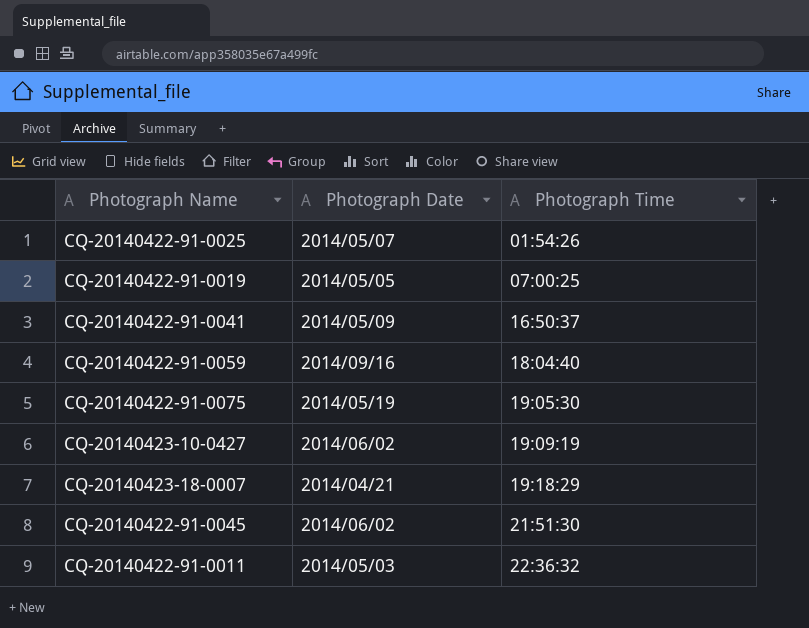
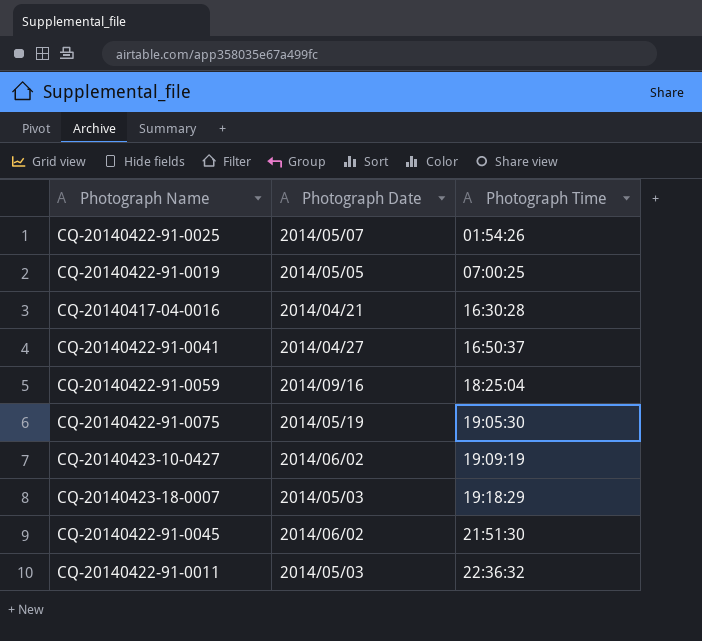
row CQ-20140417-04-0016: none -> 2014/04/21 | 16:30:28
CQ-20140422-91-0041 | Photograph Date: 2014/05/09 -> 2014/04/27
CQ-20140422-91-0059 | Photograph Time: 18:04:40 -> 18:25:04
CQ-20140423-18-0007 | Photograph Date: 2014/04/21 -> 2014/05/03

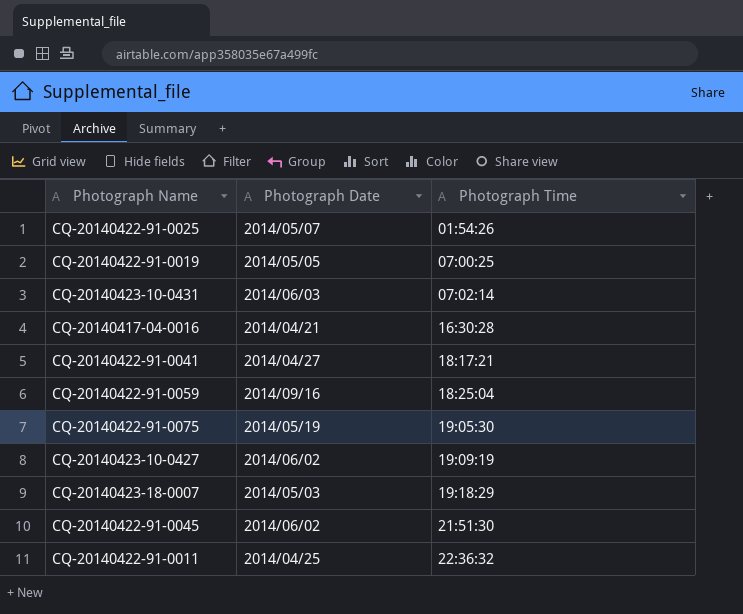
row CQ-20140423-10-0431: none -> 2014/06/03 | 07:02:14
CQ-20140422-91-0041 | Photograph Time: 16:50:37 -> 18:17:21
CQ-20140422-91-0011 | Photograph Date: 2014/05/03 -> 2014/04/25

